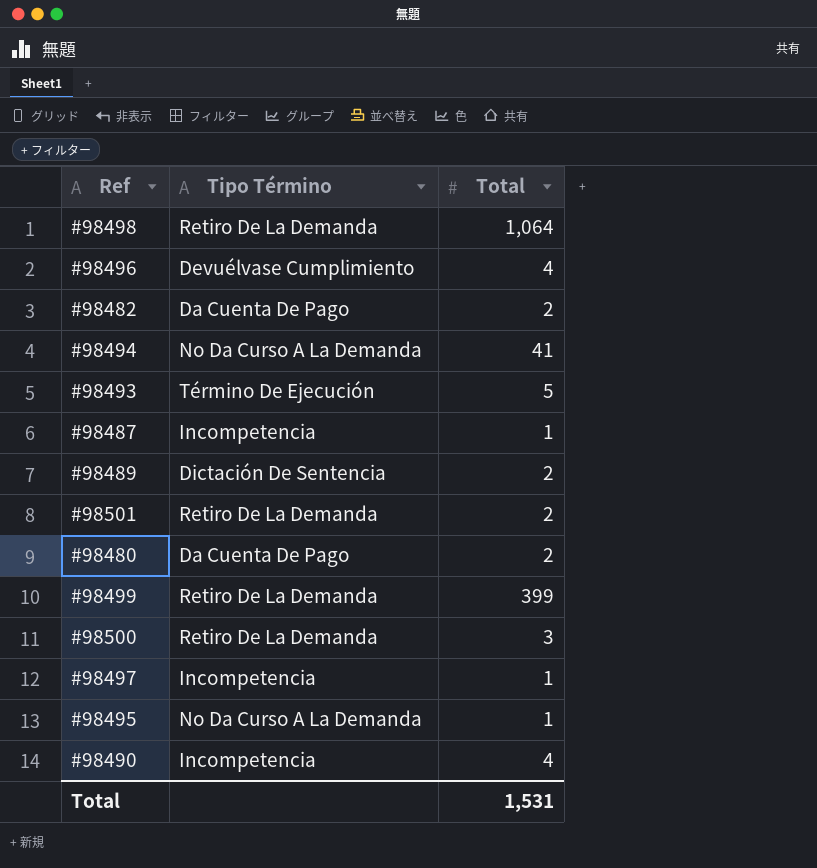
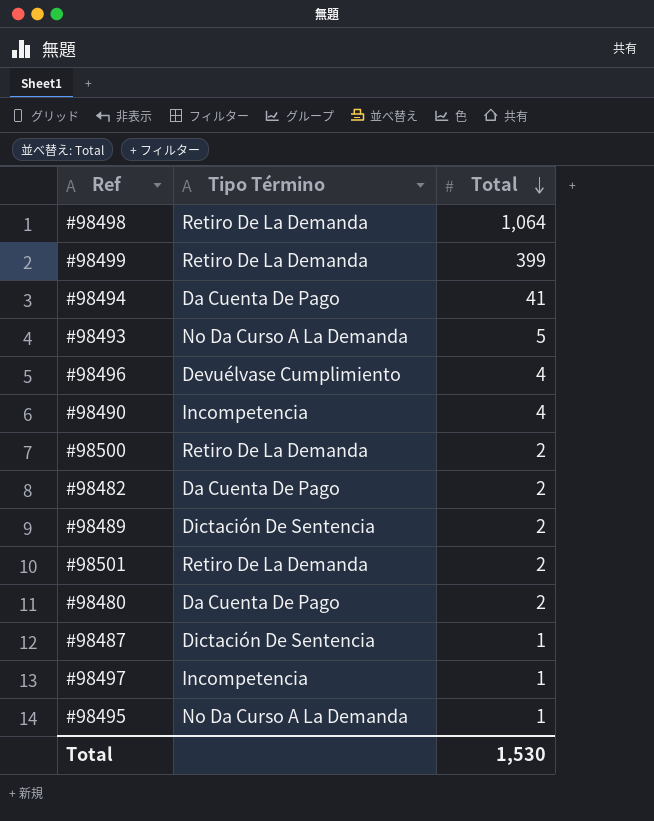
row order: none -> Total descending
#98494 | Tipo Término: No Da Curso A La Demanda -> Da Cuenta De Pago
#98493 | Tipo Término: Término De Ejecución -> No Da Curso A La Demanda
#98500 | Total: 3 -> 2
#98487 | Tipo Término: Incompetencia -> Dictación De Sentencia
Total | Total: 1,531 -> 1,530

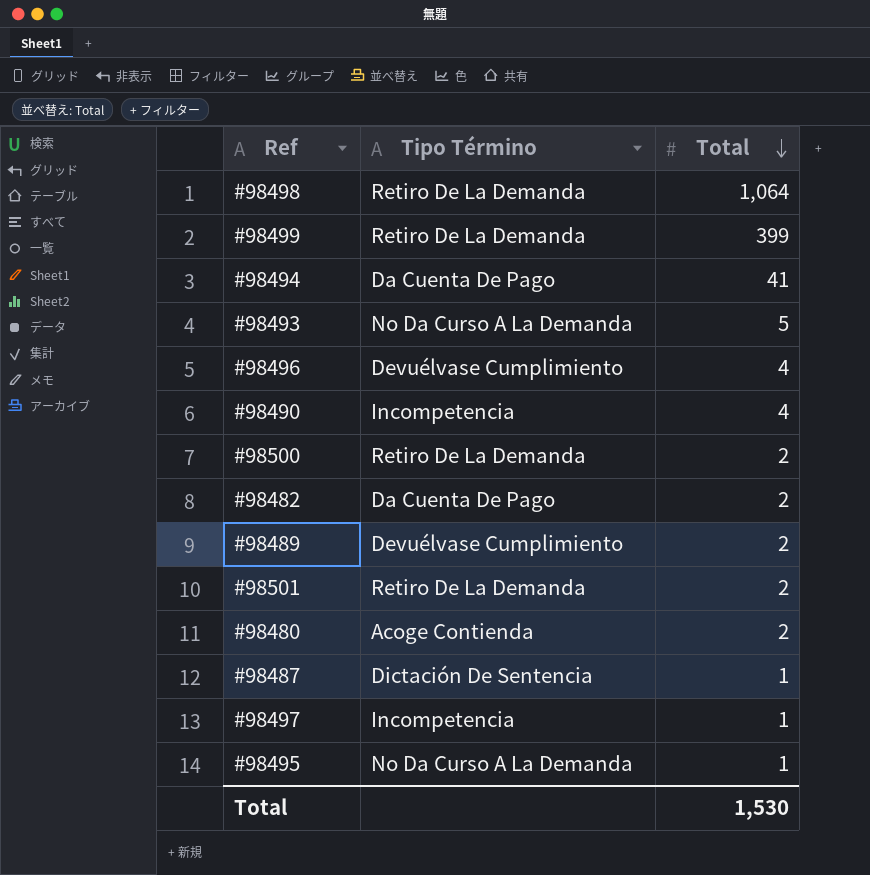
#98489 | Tipo Término: Dictación De Sentencia -> Devuélvase Cumplimiento
#98480 | Tipo Término: Da Cuenta De Pago -> Acoge Contienda

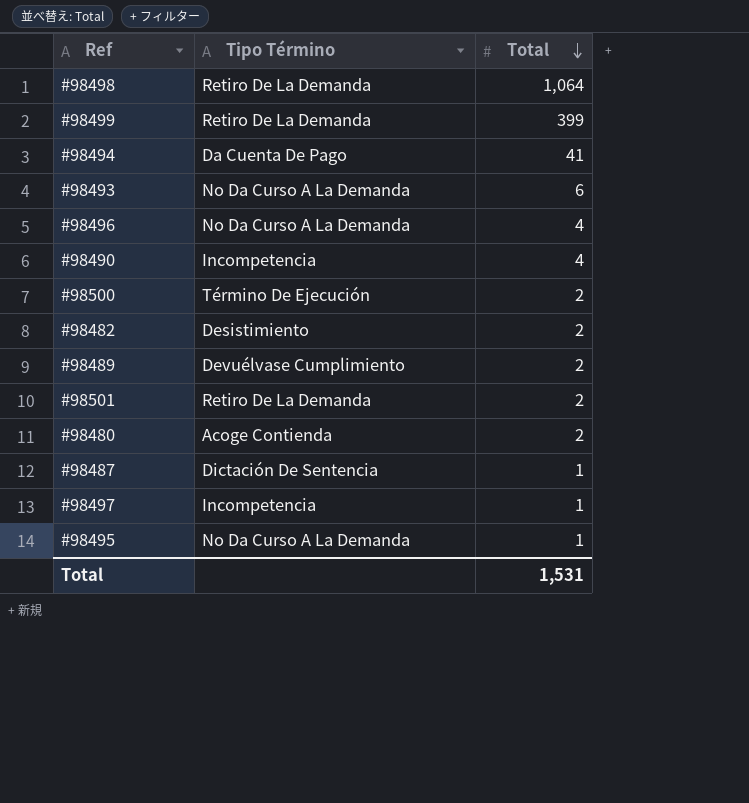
#98493 | Total: 5 -> 6
#98496 | Tipo Término: Devuélvase Cumplimiento -> No Da Curso A La Demanda
#98500 | Tipo Término: Retiro De La Demanda -> Término De Ejecución
#98482 | Tipo Término: Da Cuenta De Pago -> Desistimiento
Total | Total: 1,530 -> 1,531

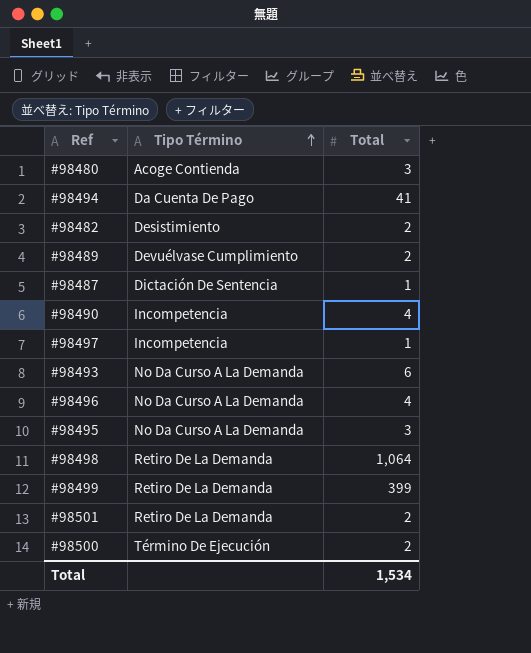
row order: Total descending -> Tipo Término ascending
#98480 | Total: 2 -> 3
#98495 | Total: 1 -> 3
Total | Total: 1,531 -> 1,534

